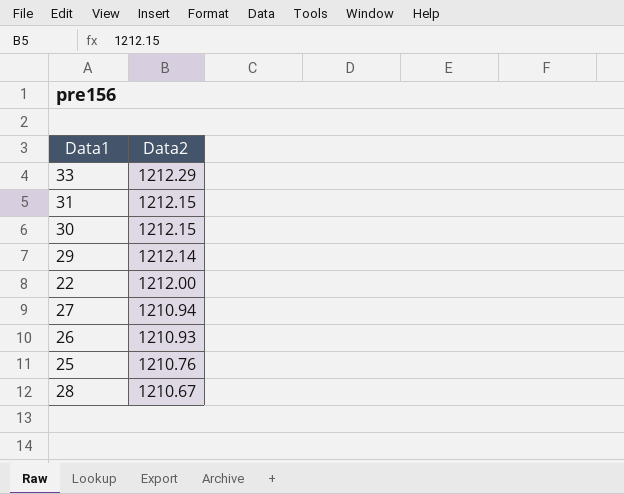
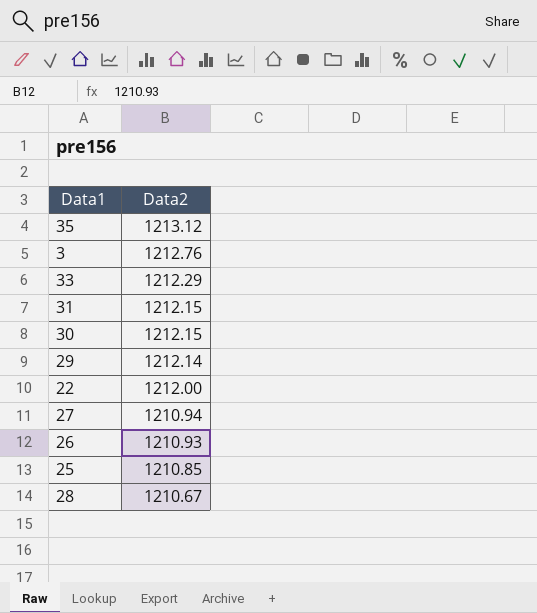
row 35: none -> 1213.12
row 3: none -> 1212.76
25 | Data2: 1210.76 -> 1210.85

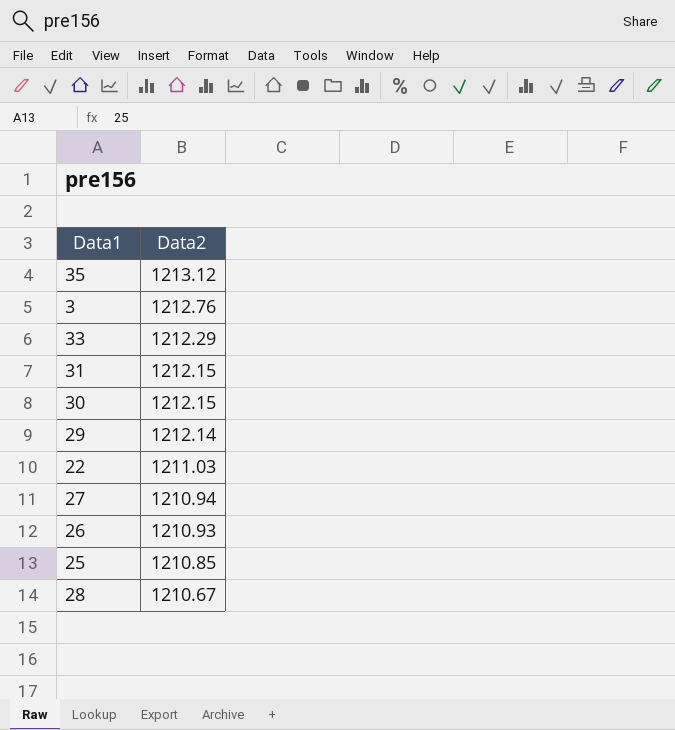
22 | Data2: 1212.00 -> 1211.03

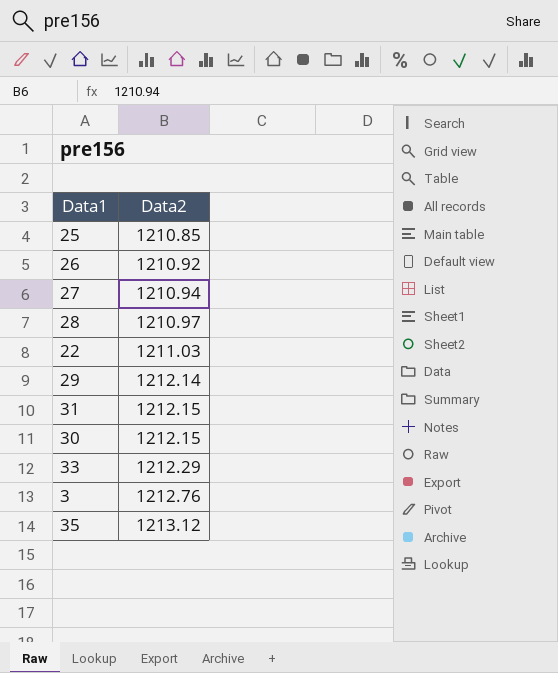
row order: Data2 descending -> Data2 ascending
26 | Data2: 1210.93 -> 1210.92
28 | Data2: 1210.67 -> 1210.97

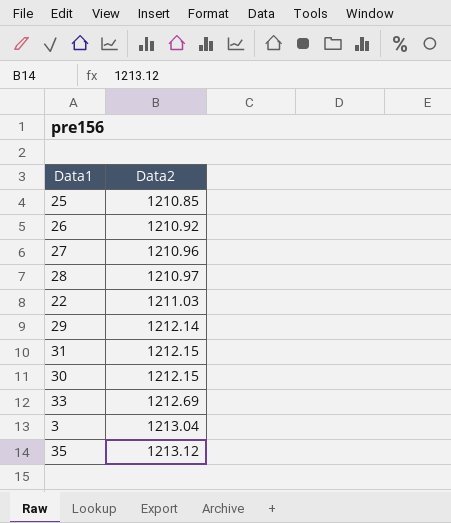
27 | Data2: 1210.94 -> 1210.96
33 | Data2: 1212.29 -> 1212.69
3 | Data2: 1212.76 -> 1213.04

